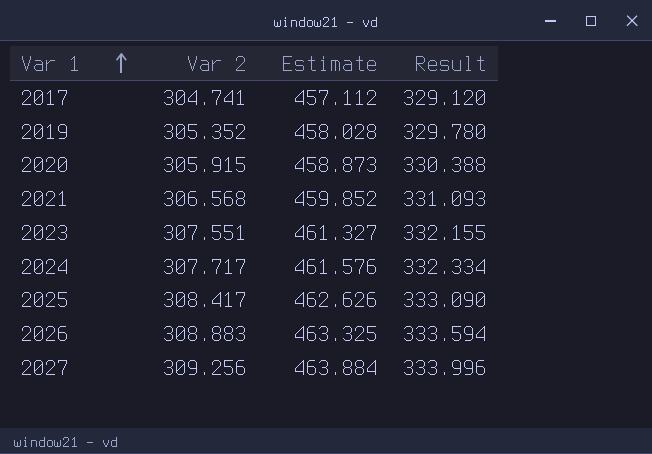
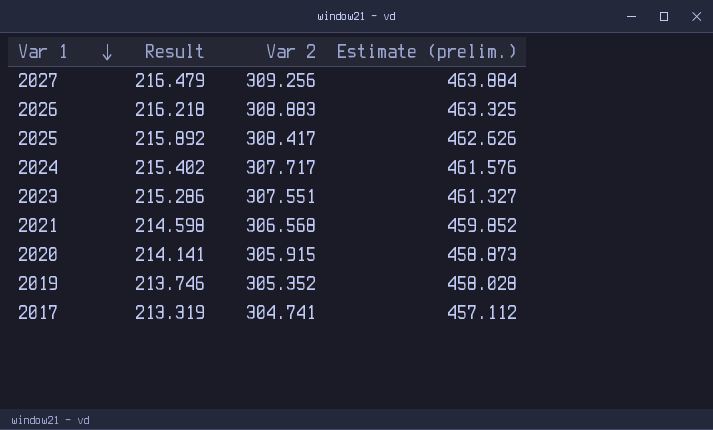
row order: Var 1 ascending -> Var 1 descending
column Result | formula: [Var 2] * 1.08 -> [Var 2] * 0.7
column Result | position: 4 -> 2
column name: Estimate -> Estimate (prelim.)

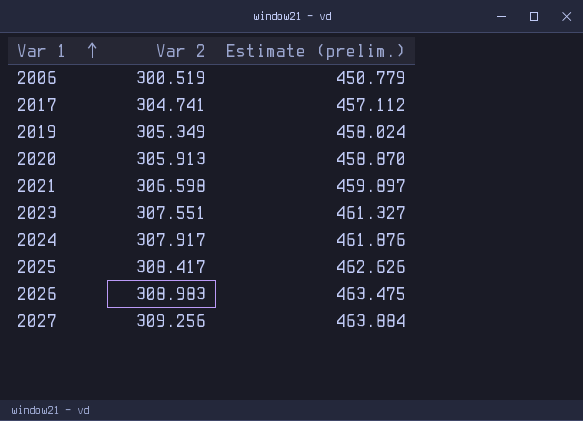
row order: Var 1 descending -> Var 1 ascending
column Result | formula: [Var 2] * 0.7 -> none
row 2006: none -> 300.519 | 450.779
2019 | Var 2: 305.352 -> 305.349
2019 | Estimate (prelim.): 458.028 -> 458.024
2020 | Var 2: 305.915 -> 305.913
2020 | Estimate (prelim.): 458.873 -> 458.870
2021 | Var 2: 306.568 -> 306.598
2021 | Estimate (prelim.): 459.852 -> 459.897
2024 | Var 2: 307.717 -> 307.917
2024 | Estimate (prelim.): 461.576 -> 461.876
2026 | Var 2: 308.883 -> 308.983
2026 | Estimate (prelim.): 463.325 -> 463.475

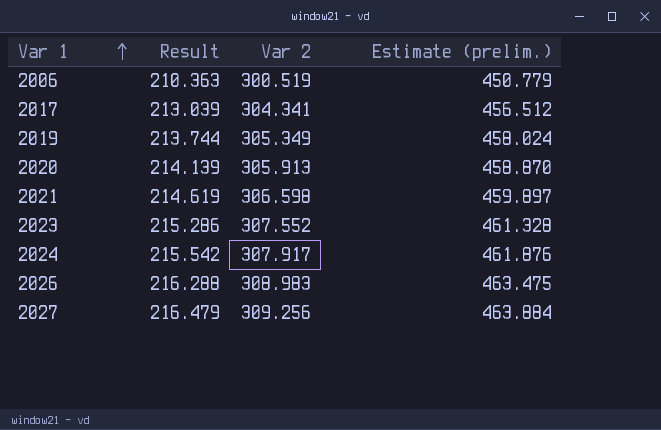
column Result | formula: none -> [Var 2] * 0.7
row 2025: 308.417 | 462.626 -> none
2017 | Var 2: 304.741 -> 304.341
2017 | Estimate (prelim.): 457.112 -> 456.512
2023 | Var 2: 307.551 -> 307.552
2023 | Estimate (prelim.): 461.327 -> 461.328

